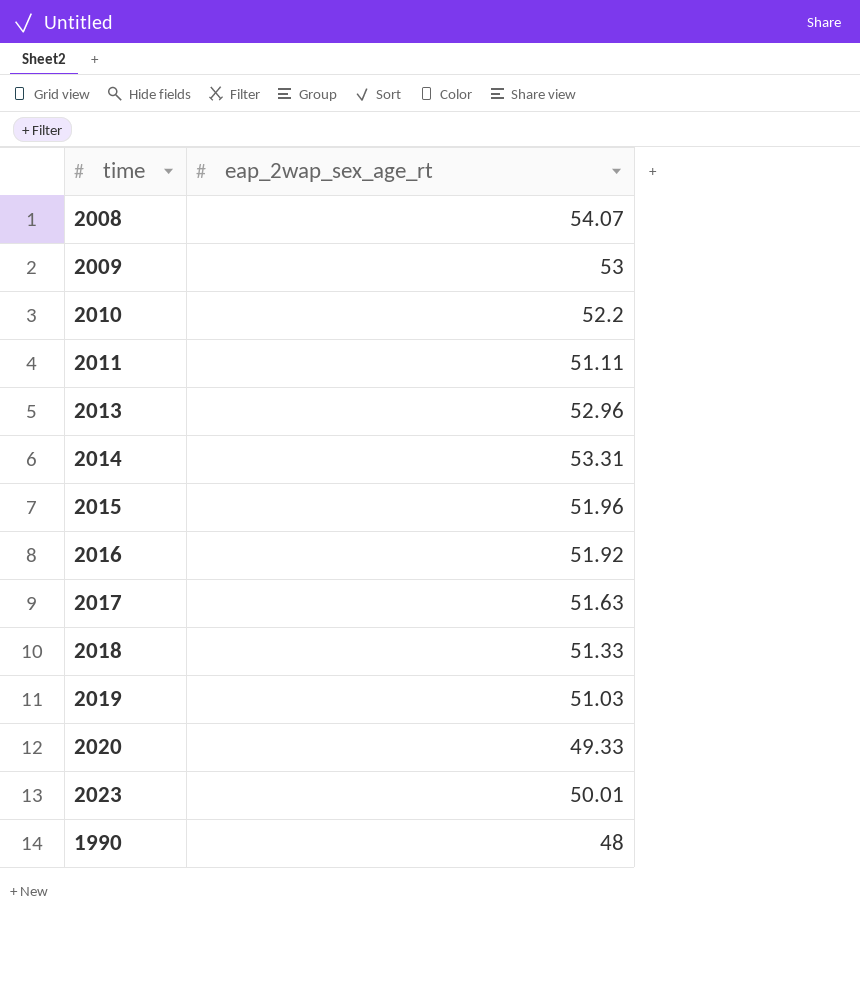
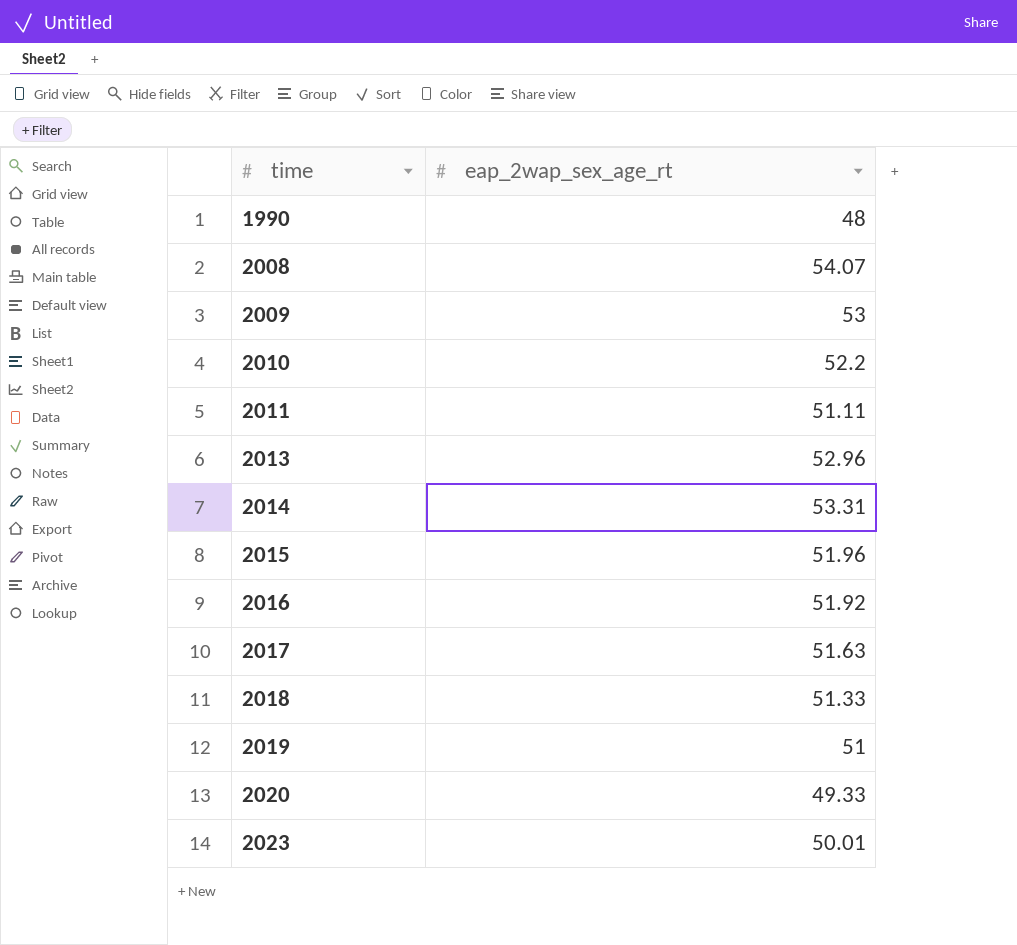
row order: none -> time ascending
2019 | eap_2wap_sex_age_rt: 51.03 -> 51

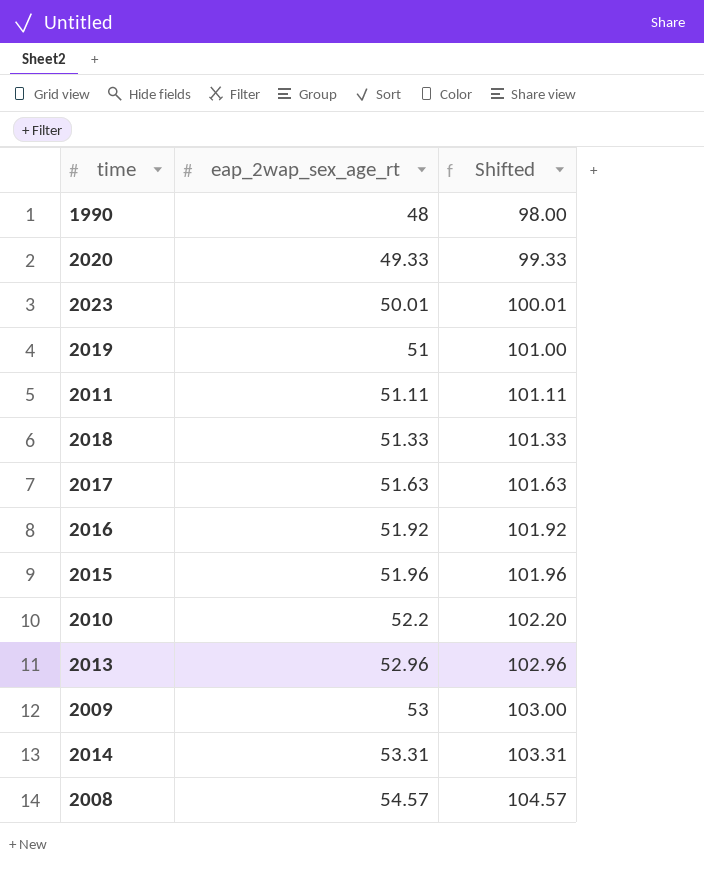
row order: time ascending -> eap_2wap_sex_age_rt ascending
column Shifted | formula: none -> [eap_2wap_sex_age_rt] + 50
2008 | eap_2wap_sex_age_rt: 54.07 -> 54.57

